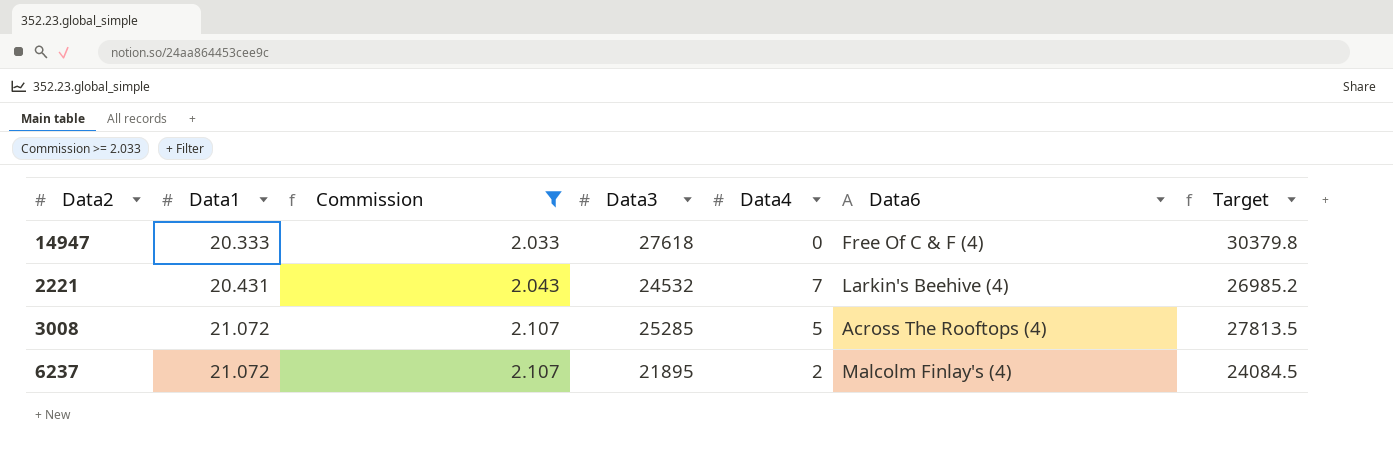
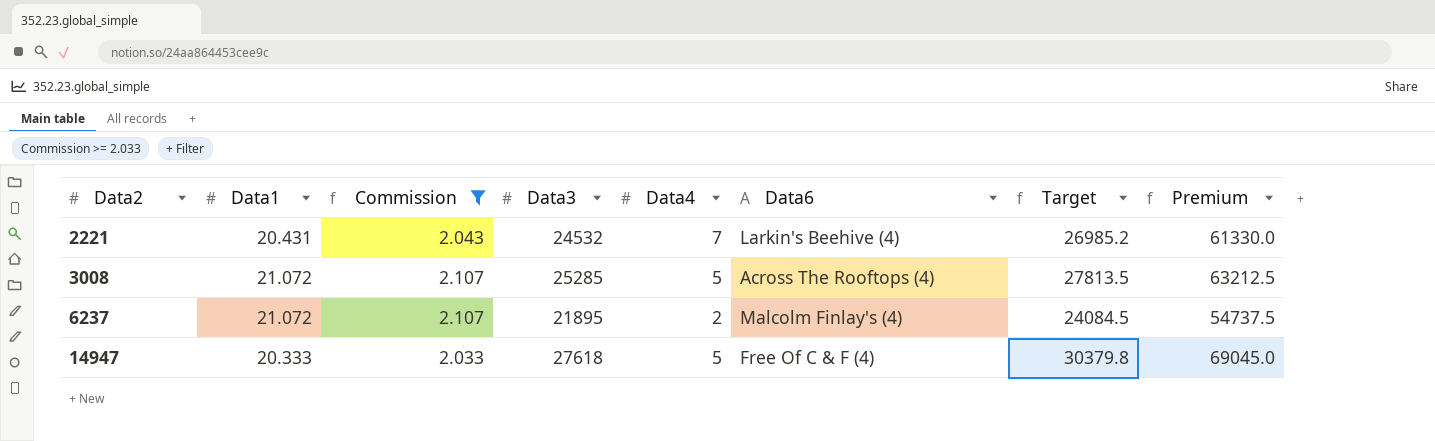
row order: Data1 ascending -> Data2 ascending
column Premium | formula: none -> [Data3] * 2.5
14947 | Data4: 0 -> 5

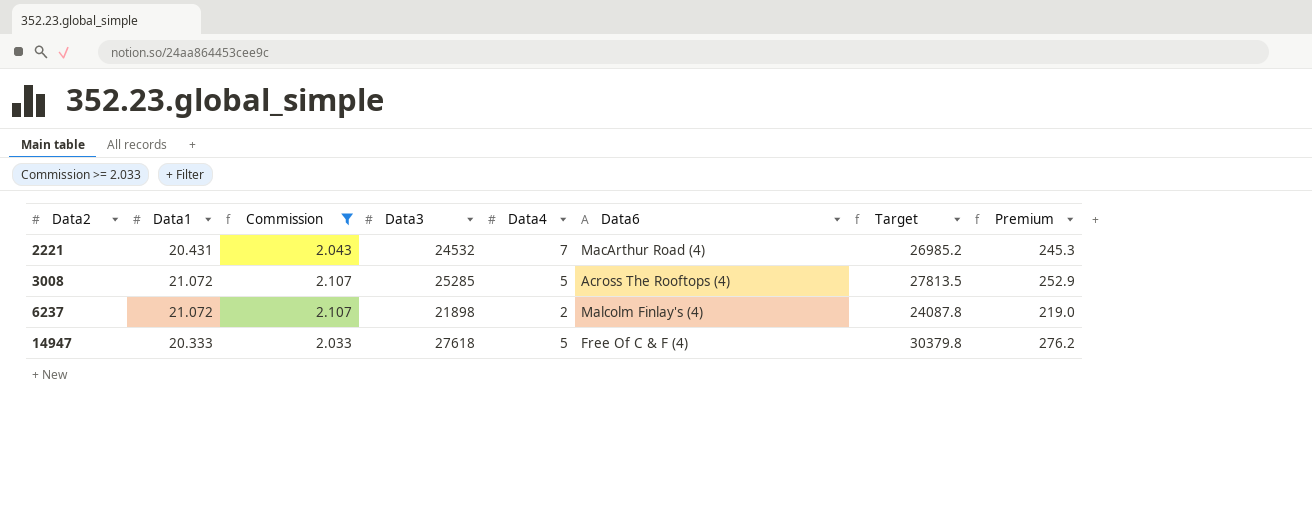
column Premium | formula: [Data3] * 2.5 -> [Data3] * 0.01
2221 | Data6: Larkin's Beehive (4) -> MacArthur Road (4)
6237 | Data3: 21895 -> 21898
6237 | Target: 24084.5 -> 24087.8

